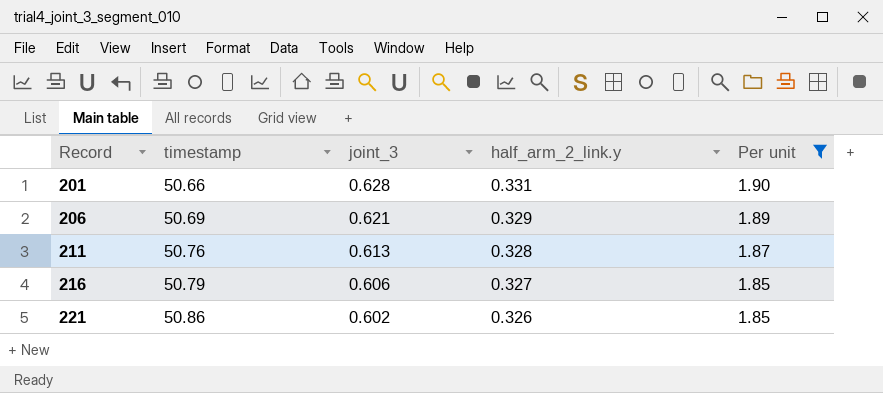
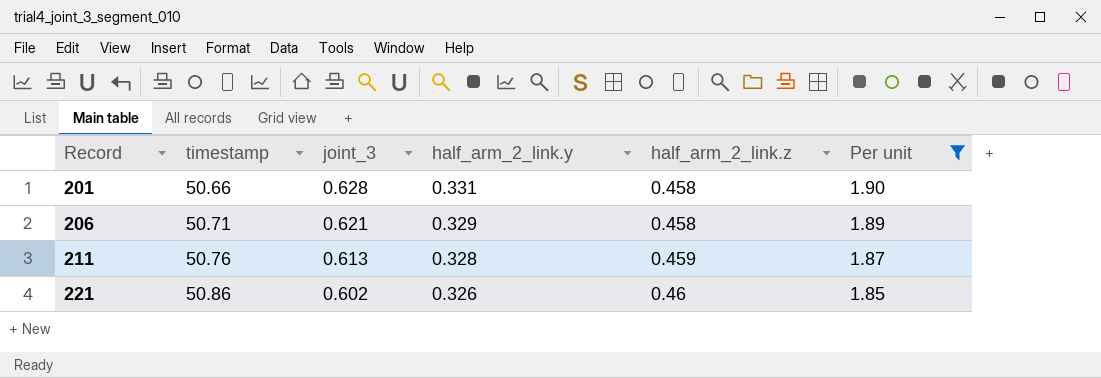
column half_arm_2_link.z | position: none -> 5
row 216: 50.79 | 0.606 | 0.327 | 1.85 -> none
206 | timestamp: 50.69 -> 50.71

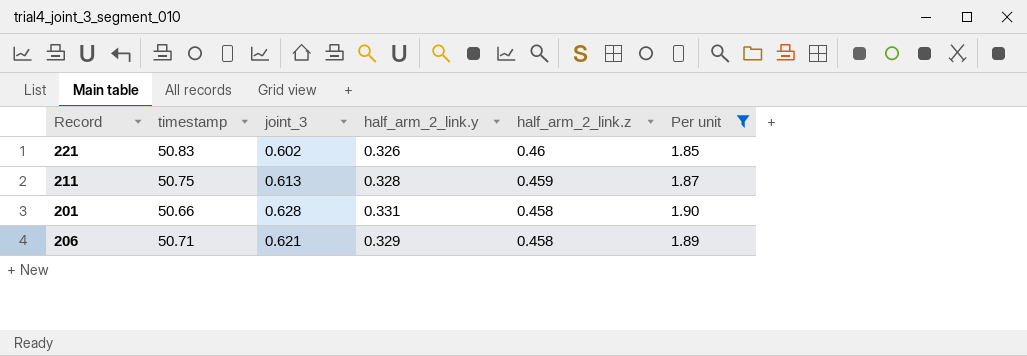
row order: Record ascending -> half_arm_2_link.z descending
221 | timestamp: 50.86 -> 50.83
211 | timestamp: 50.76 -> 50.75

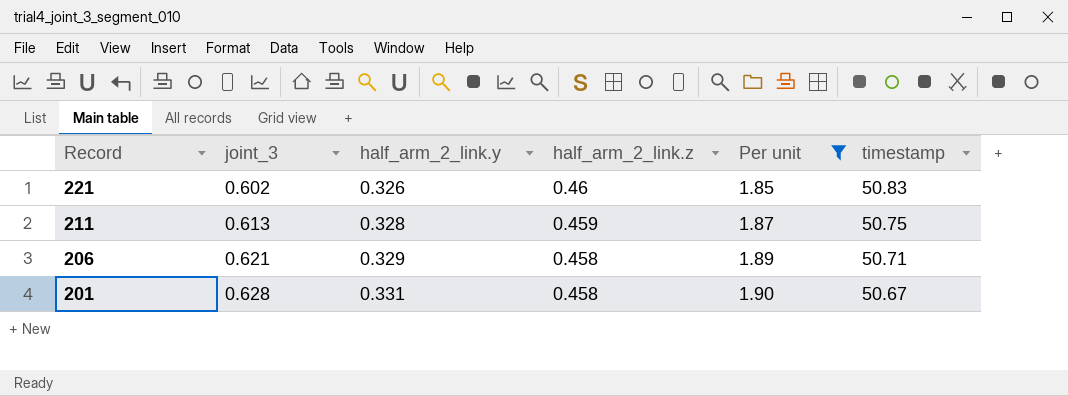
row order: half_arm_2_link.z descending -> Record descending
column timestamp | position: 2 -> 6
201 | timestamp: 50.66 -> 50.67

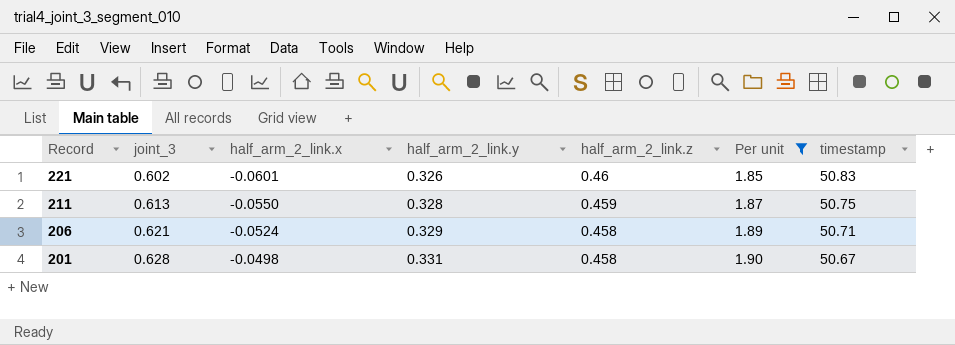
column half_arm_2_link.x | position: none -> 3

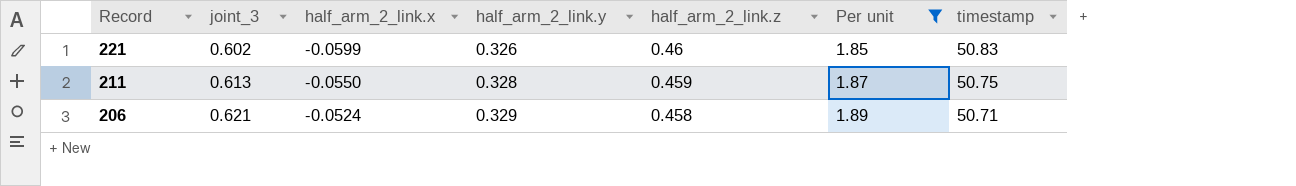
row 201: 0.628 | -0.0498 | 0.331 | 0.458 | 1.90 | 50.67 -> none
221 | half_arm_2_link.x: -0.0601 -> -0.0599

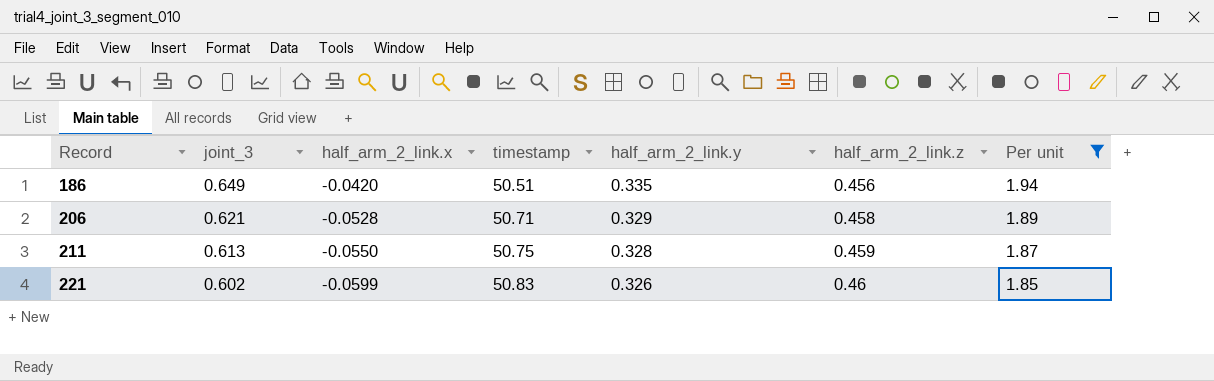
row order: Record descending -> Record ascending
column timestamp | position: 7 -> 4
row 186: none -> 0.649 | -0.0420 | 50.51 | 0.335 | 0.456 | 1.94
206 | half_arm_2_link.x: -0.0524 -> -0.0528

